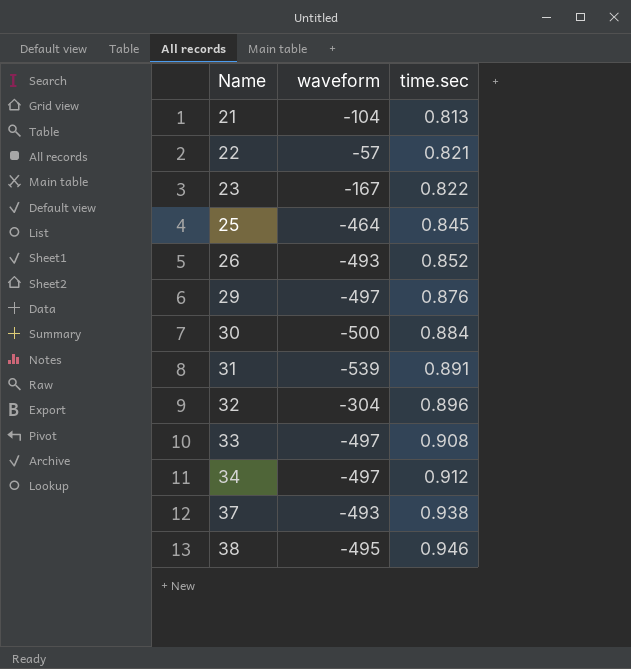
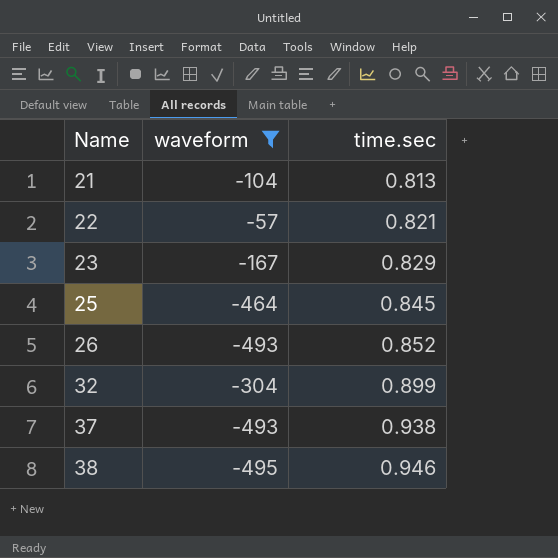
filter: none -> waveform >= -495
23 | time.sec: 0.822 -> 0.829
32 | time.sec: 0.896 -> 0.899

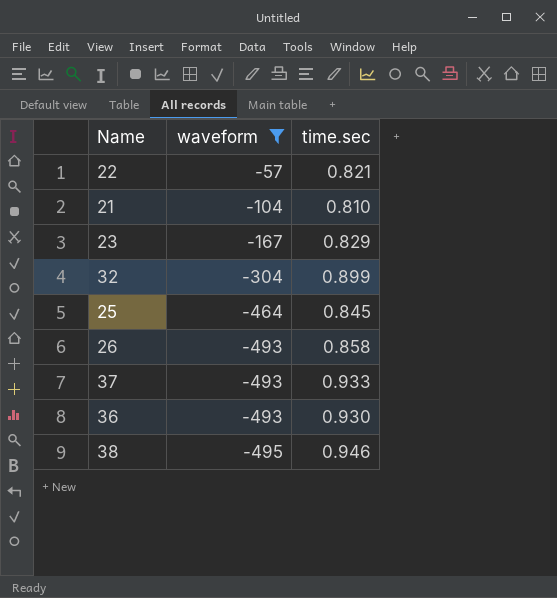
row order: Name ascending -> waveform descending
21 | time.sec: 0.813 -> 0.810
26 | time.sec: 0.852 -> 0.858
37 | time.sec: 0.938 -> 0.933
row 36: none -> -493 | 0.930

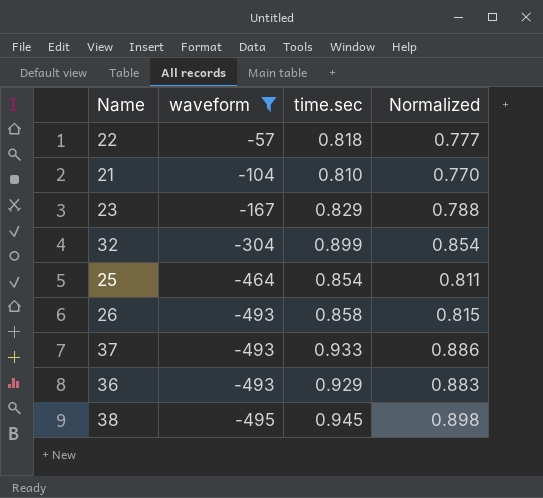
column Normalized | formula: none -> [time.sec] * 0.95
22 | time.sec: 0.821 -> 0.818
25 | time.sec: 0.845 -> 0.854
36 | time.sec: 0.930 -> 0.929
38 | time.sec: 0.946 -> 0.945

